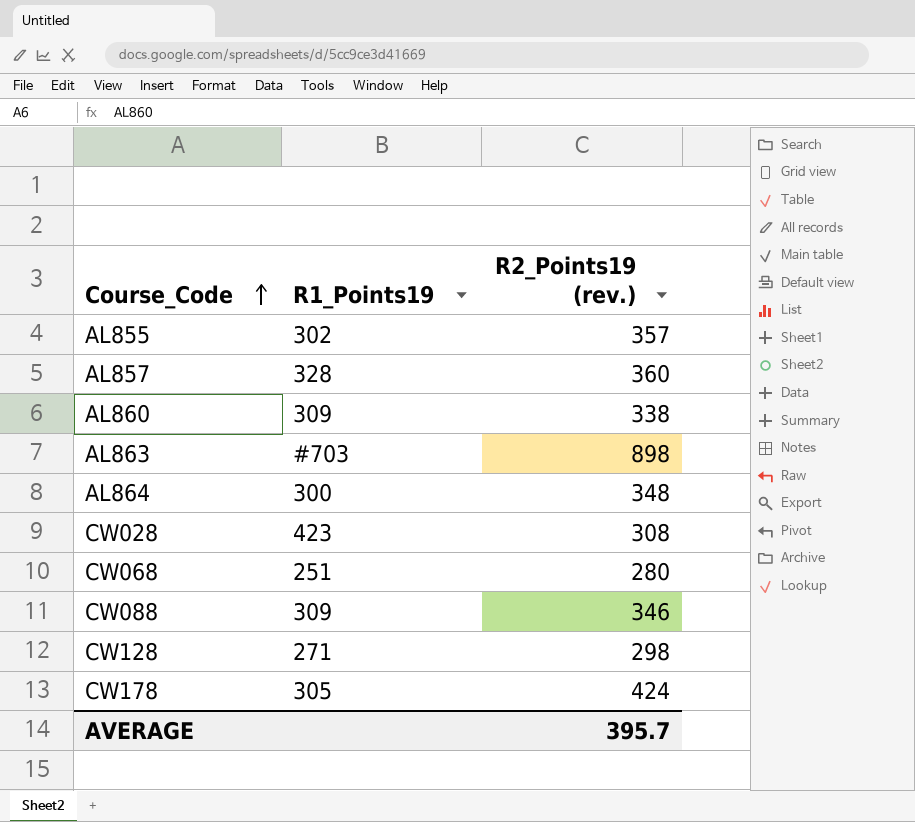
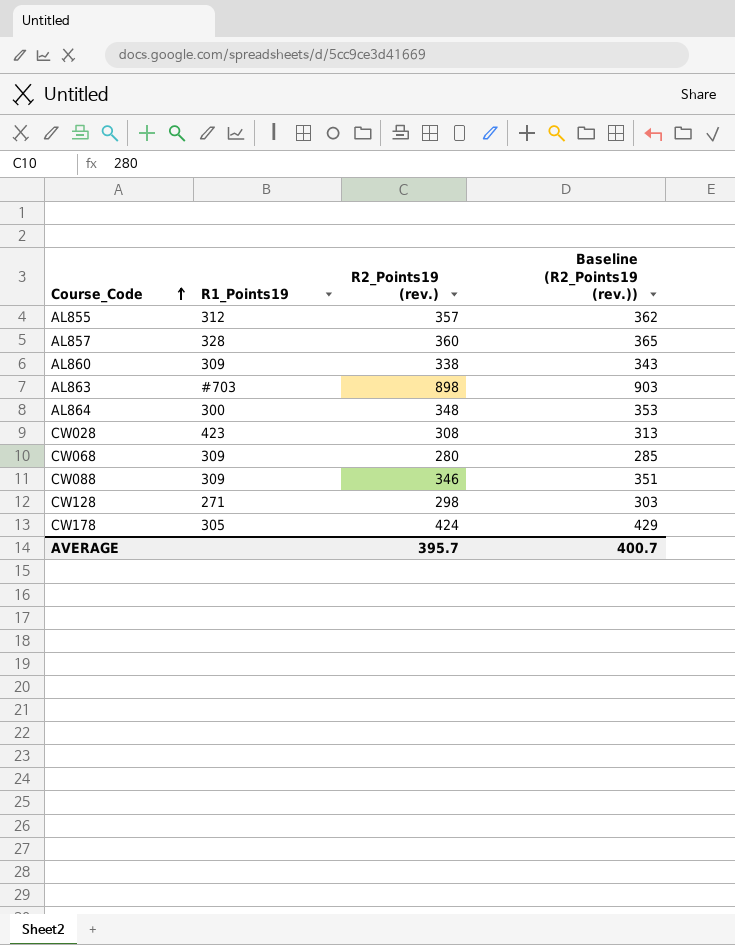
column Baseline (R2_Points19 (rev.)) | formula: none -> [R2_Points19 (rev.)] + 5
AL855 | R1_Points19: 302 -> 312
CW068 | R1_Points19: 251 -> 309

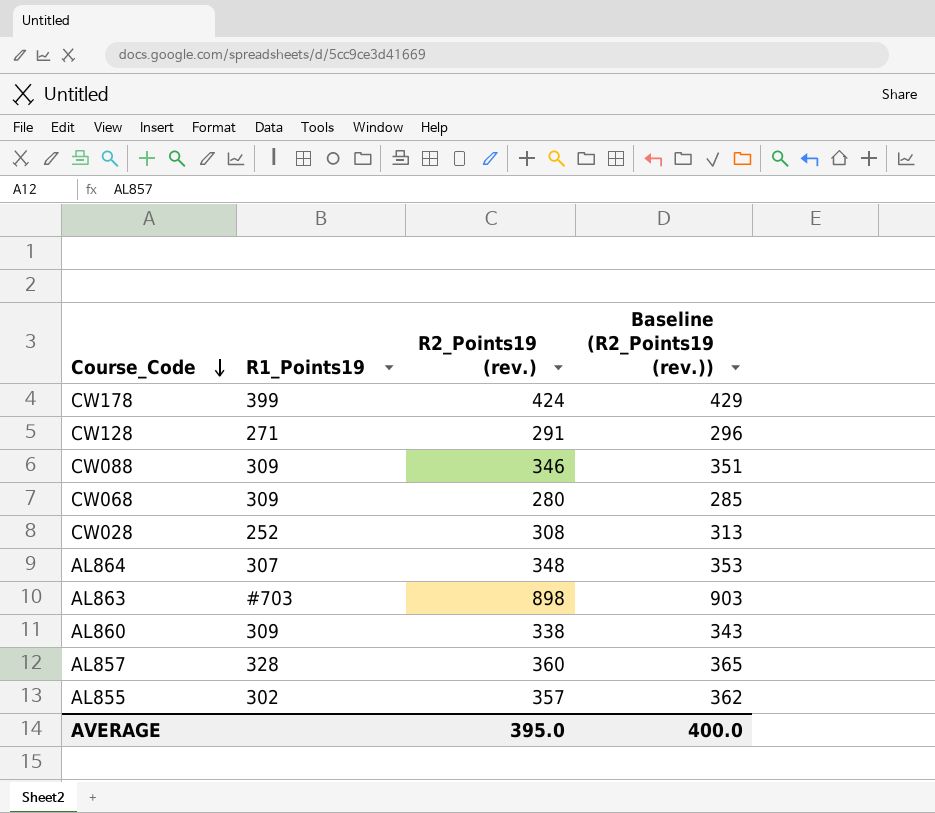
row order: Course_Code ascending -> Course_Code descending
CW178 | R1_Points19: 305 -> 399
CW128 | R2_Points19 (rev.): 298 -> 291
CW128 | Baseline (R2_Points19 (rev.)): 303 -> 296
CW028 | R1_Points19: 423 -> 252
AL864 | R1_Points19: 300 -> 307
AL855 | R1_Points19: 312 -> 302
AVERAGE | R2_Points19 (rev.): 395.7 -> 395.0
AVERAGE | Baseline (R2_Points19 (rev.)): 400.7 -> 400.0

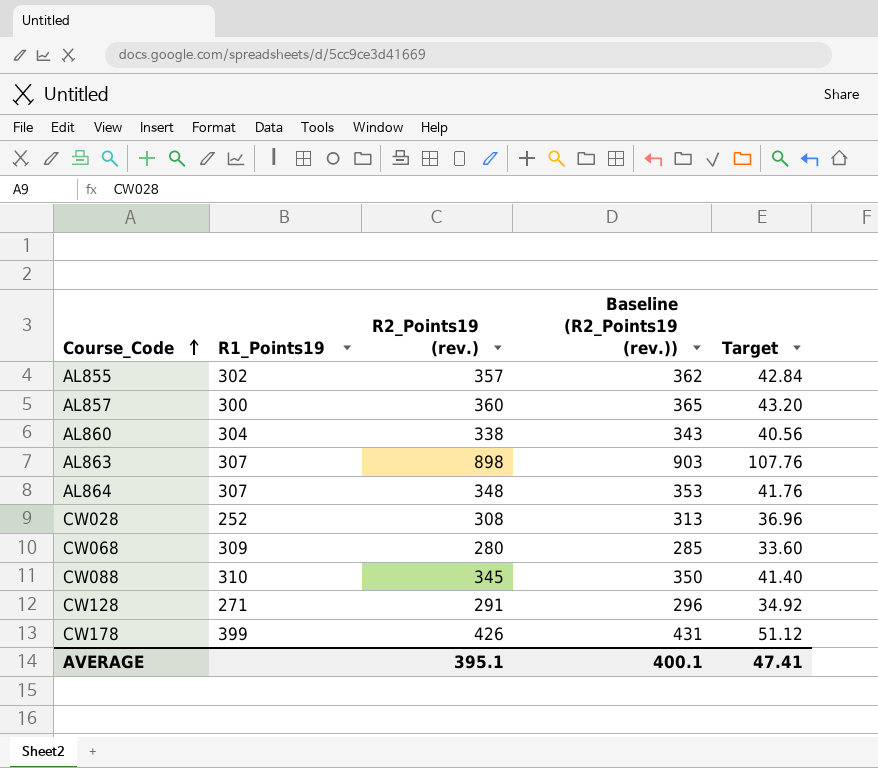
row order: Course_Code descending -> Course_Code ascending
column Target | formula: none -> [R2_Points19 (rev.)] * 0.12
AL857 | R1_Points19: 328 -> 300
AL860 | R1_Points19: 309 -> 304
AL863 | R1_Points19: #703 -> 307
CW088 | R1_Points19: 309 -> 310
CW088 | R2_Points19 (rev.): 346 -> 345
CW088 | Baseline (R2_Points19 (rev.)): 351 -> 350
CW178 | R2_Points19 (rev.): 424 -> 426
CW178 | Baseline (R2_Points19 (rev.)): 429 -> 431
AVERAGE | R2_Points19 (rev.): 395.0 -> 395.1
AVERAGE | Baseline (R2_Points19 (rev.)): 400.0 -> 400.1

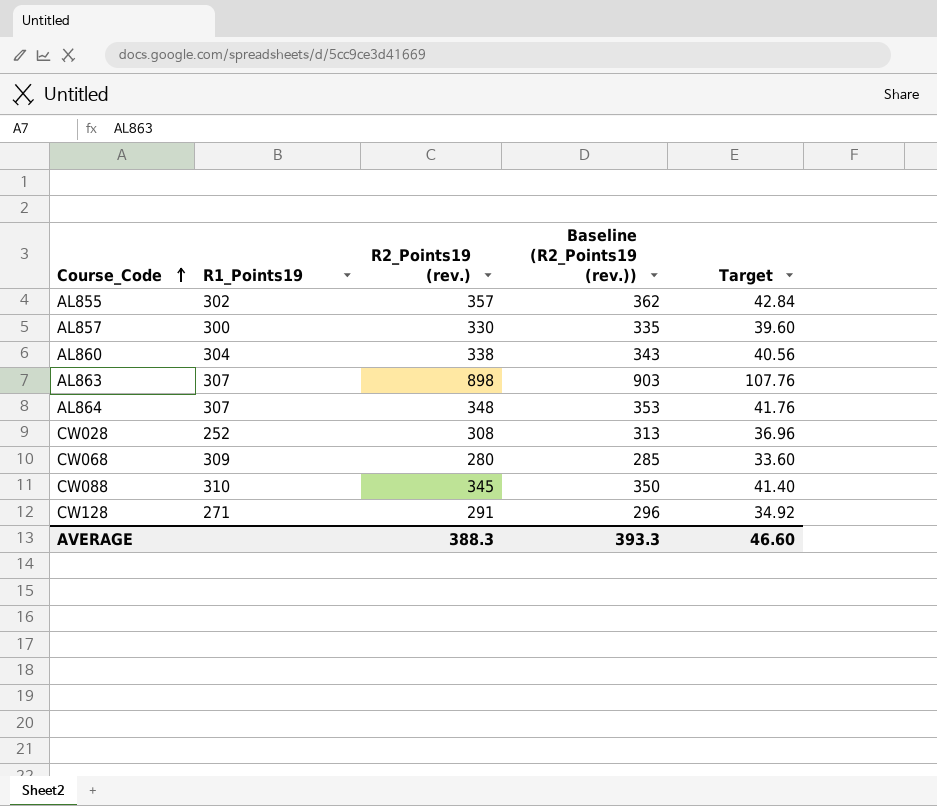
row CW178: 399 | 426 | 431 | 51.12 -> none
AL857 | R2_Points19 (rev.): 360 -> 330
AL857 | Baseline (R2_Points19 (rev.)): 365 -> 335
AL857 | Target: 43.20 -> 39.60
AVERAGE | R2_Points19 (rev.): 395.1 -> 388.3
AVERAGE | Baseline (R2_Points19 (rev.)): 400.1 -> 393.3
AVERAGE | Target: 47.41 -> 46.60

